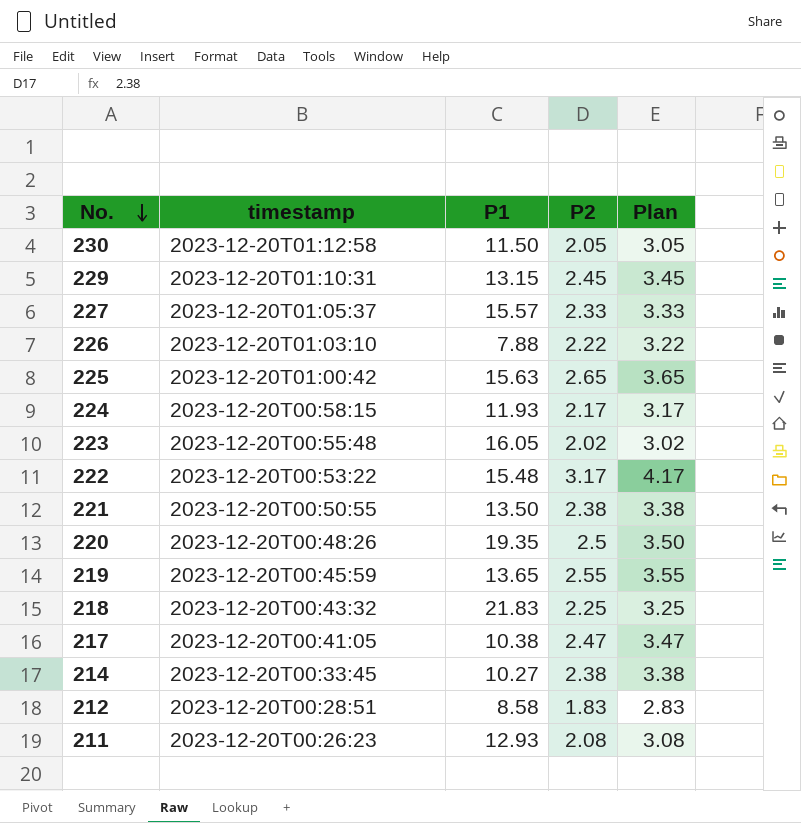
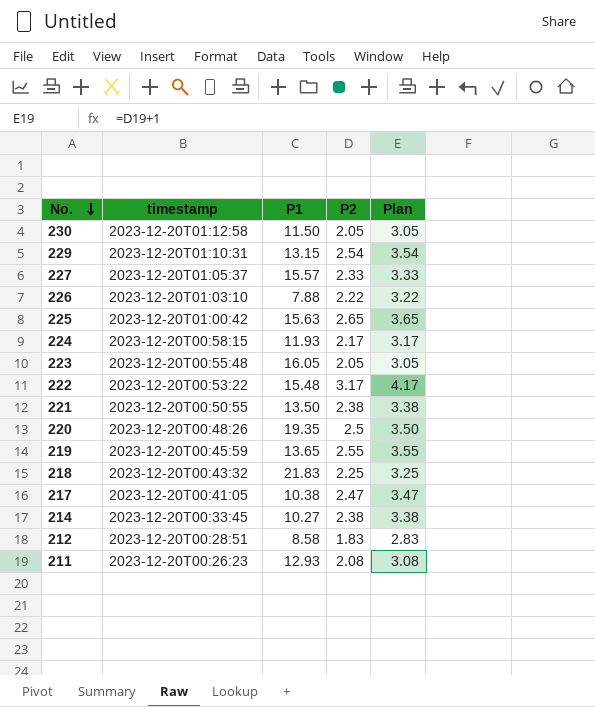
229 | P2: 2.45 -> 2.54
229 | Plan: 3.45 -> 3.54
223 | P2: 2.02 -> 2.05
223 | Plan: 3.02 -> 3.05

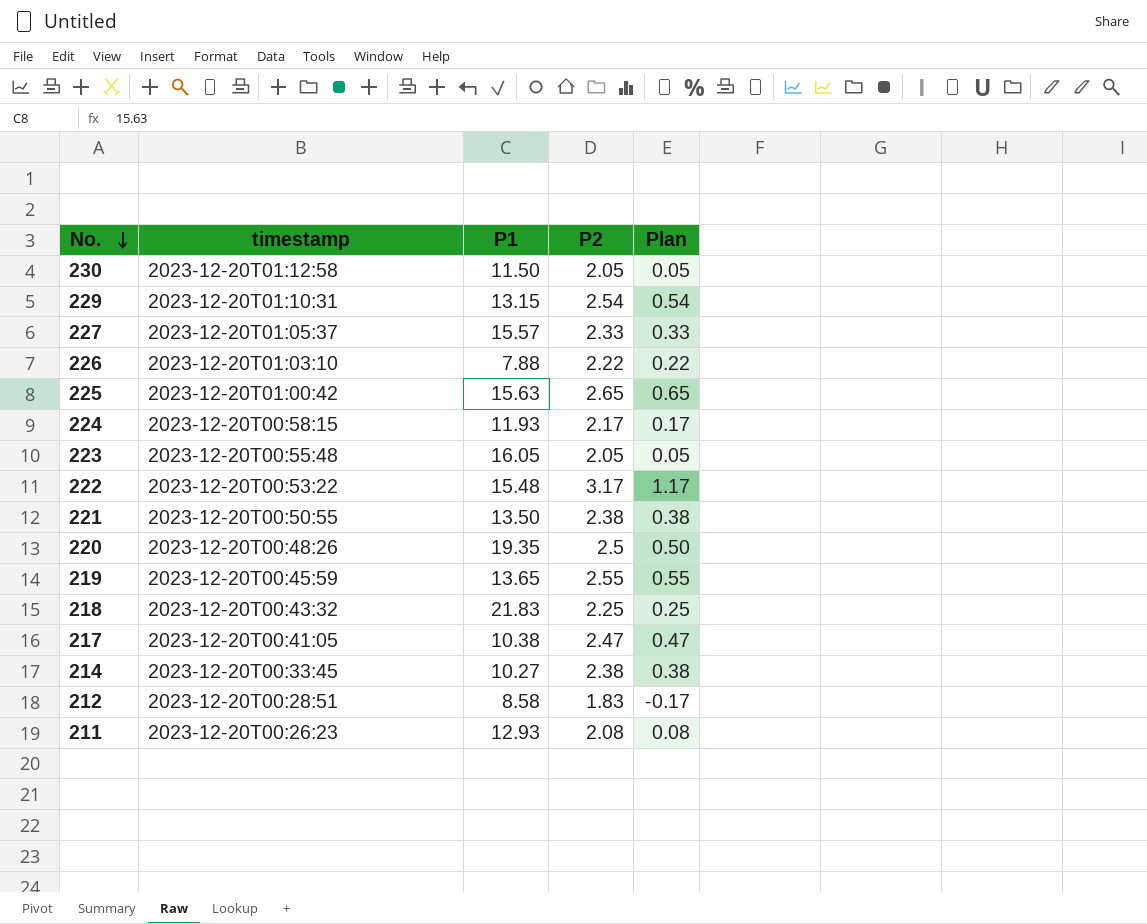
column Plan | formula: [P2] + 1 -> [P2] - 2

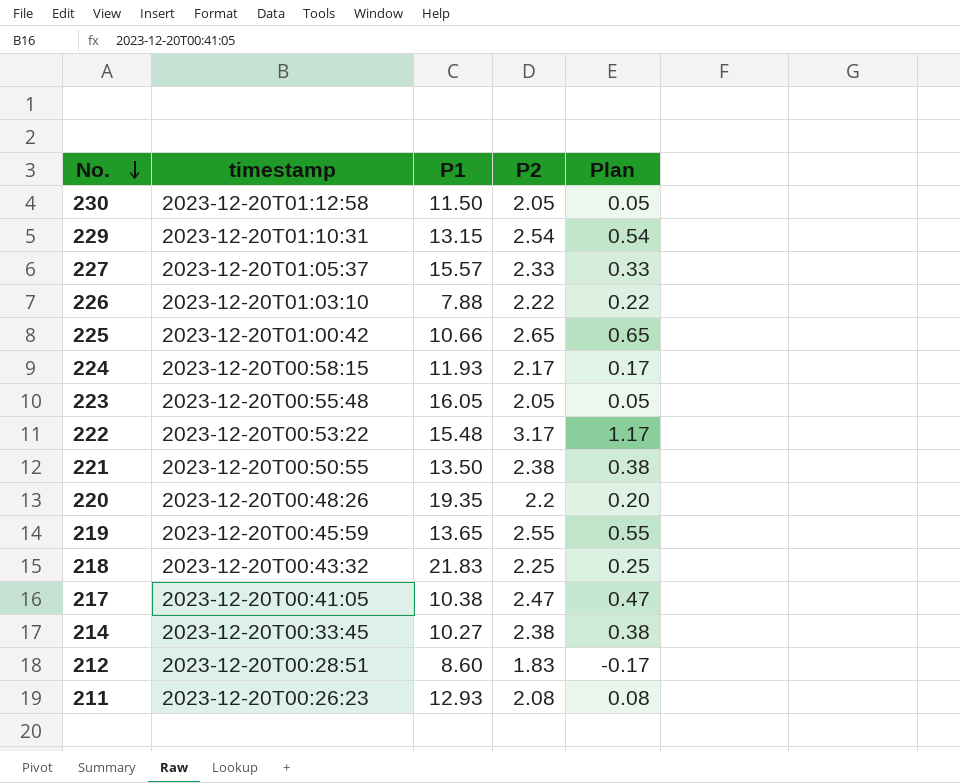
225 | P1: 15.63 -> 10.66
220 | P2: 2.5 -> 2.2
220 | Plan: 0.50 -> 0.20
212 | P1: 8.58 -> 8.60

